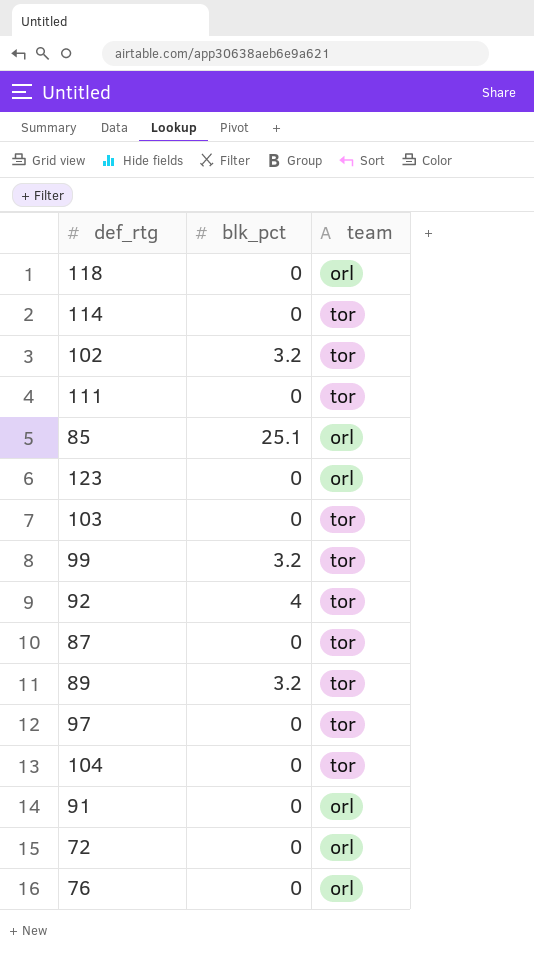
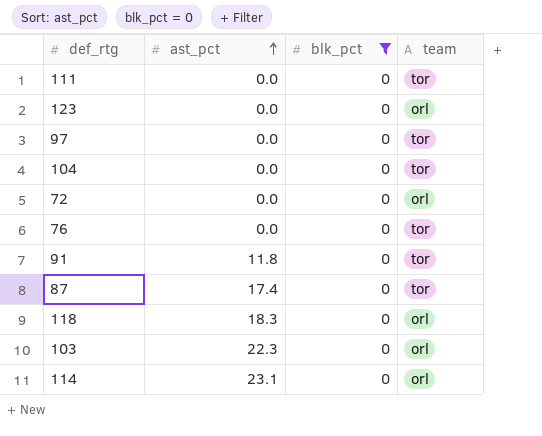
filter: none -> blk_pct = 0
row order: none -> ast_pct ascending
column ast_pct | position: none -> 2
76 | team: orl -> tor
91 | team: orl -> tor
103 | team: tor -> orl
114 | team: tor -> orl

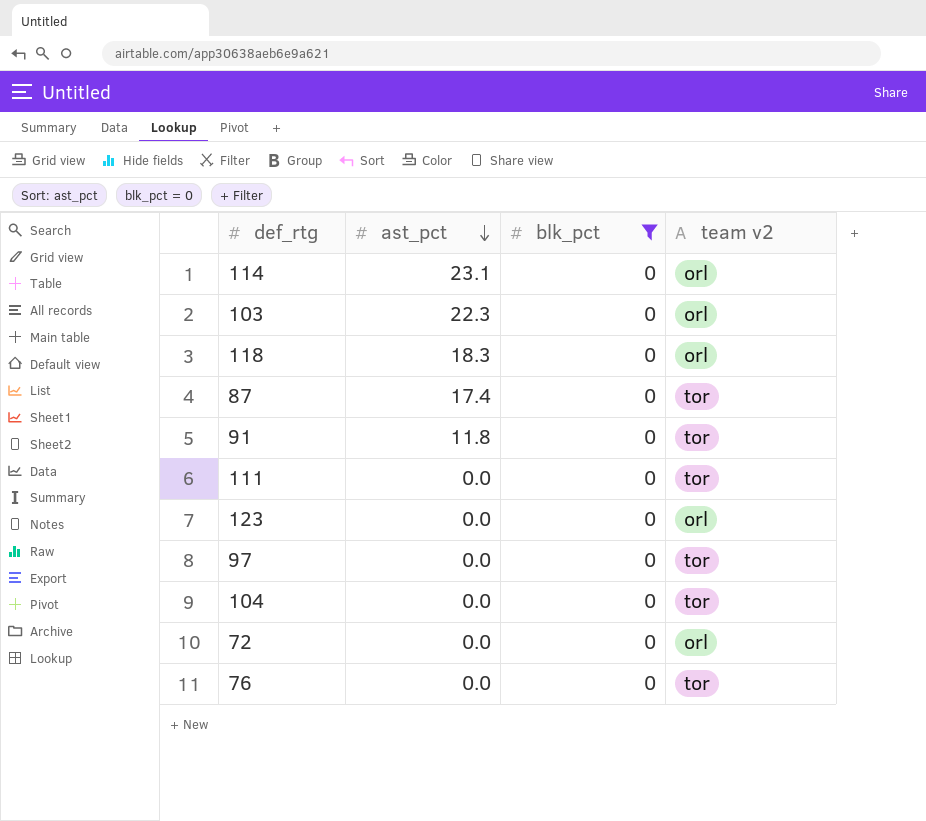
row order: ast_pct ascending -> ast_pct descending
column name: team -> team v2

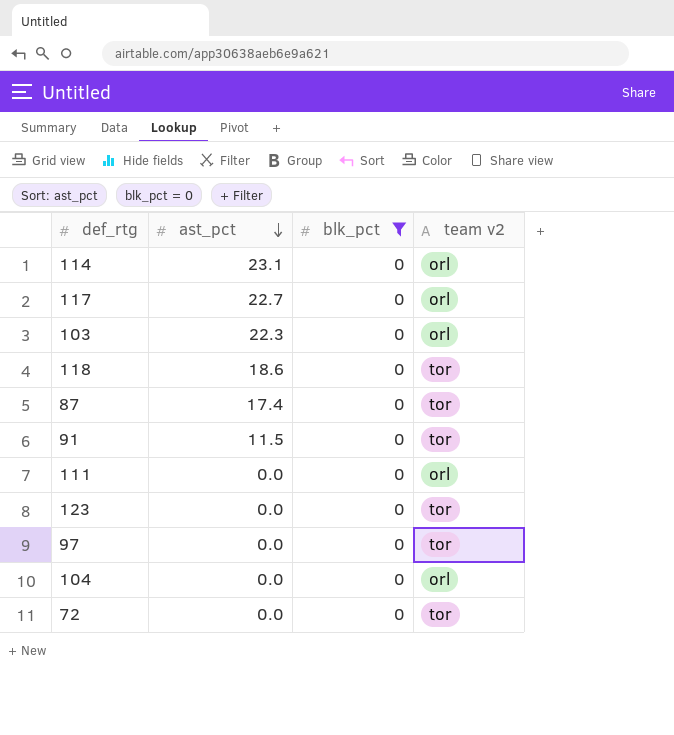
row 76: 0.0 | 0 | tor -> none
row 117: none -> 22.7 | 0 | orl
118 | ast_pct: 18.3 -> 18.6
118 | team v2: orl -> tor
91 | ast_pct: 11.8 -> 11.5
111 | team v2: tor -> orl
123 | team v2: orl -> tor
104 | team v2: tor -> orl
72 | team v2: orl -> tor

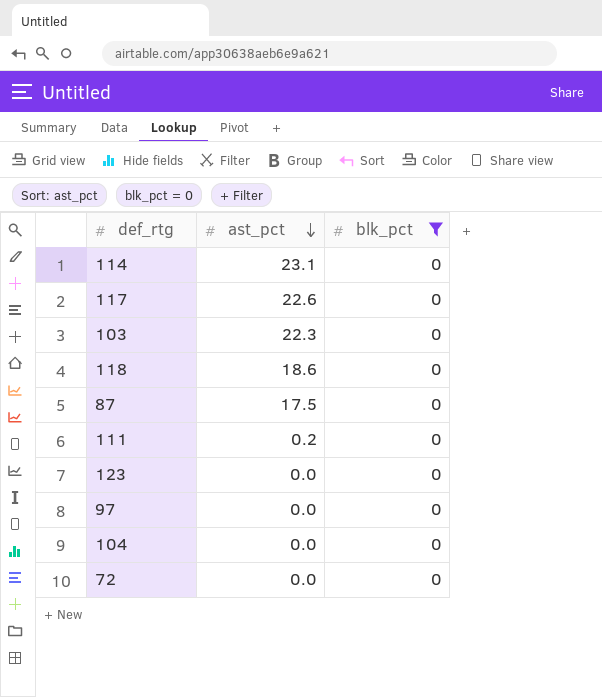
column team v2 | position: 4 -> none
row 91: 11.5 | 0 | tor -> none
117 | ast_pct: 22.7 -> 22.6
87 | ast_pct: 17.4 -> 17.5
111 | ast_pct: 0.0 -> 0.2

